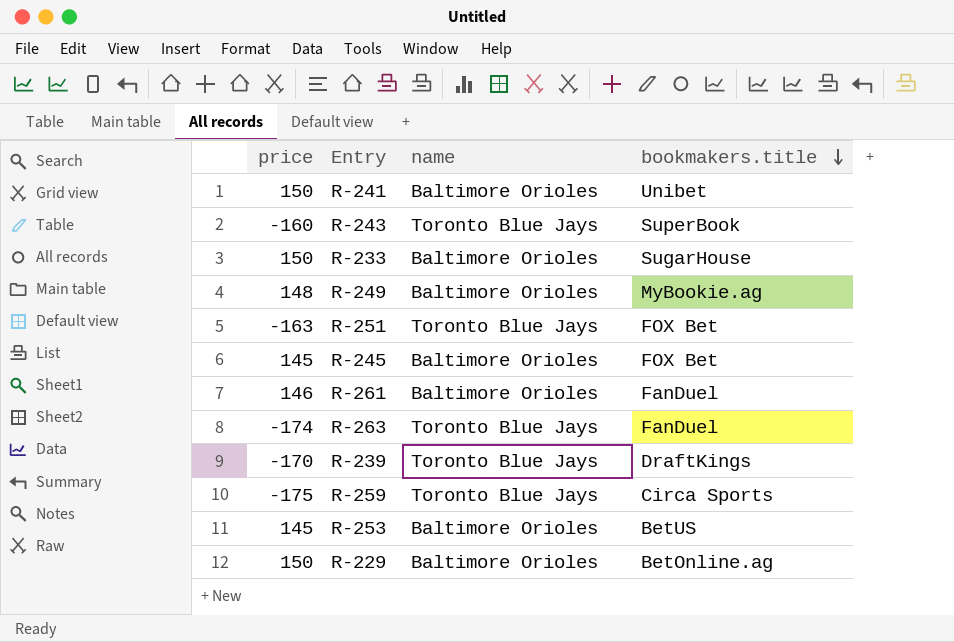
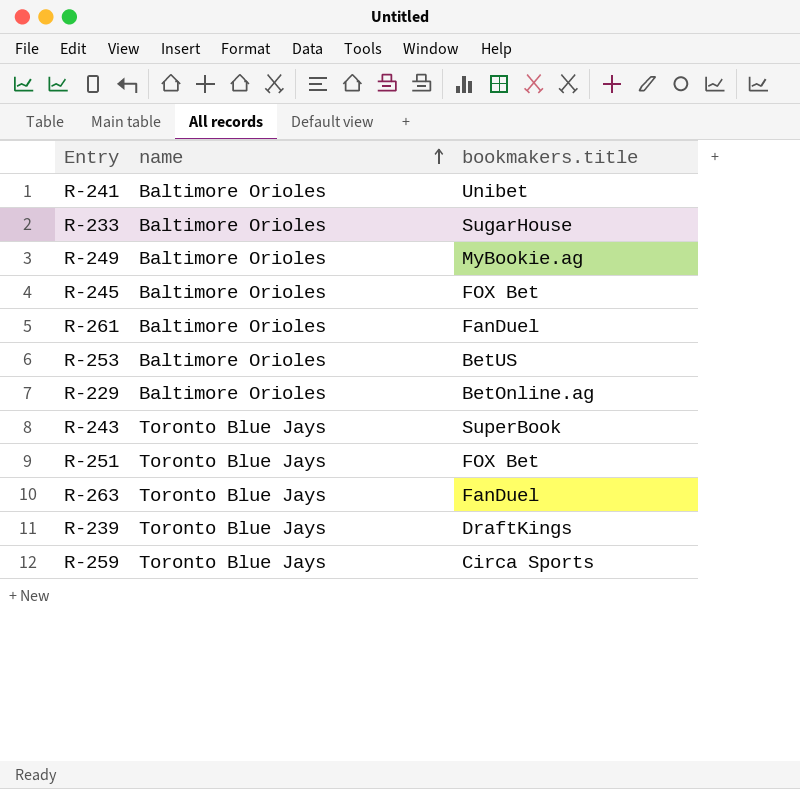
row order: bookmakers.title descending -> name ascending
column price | position: 1 -> none

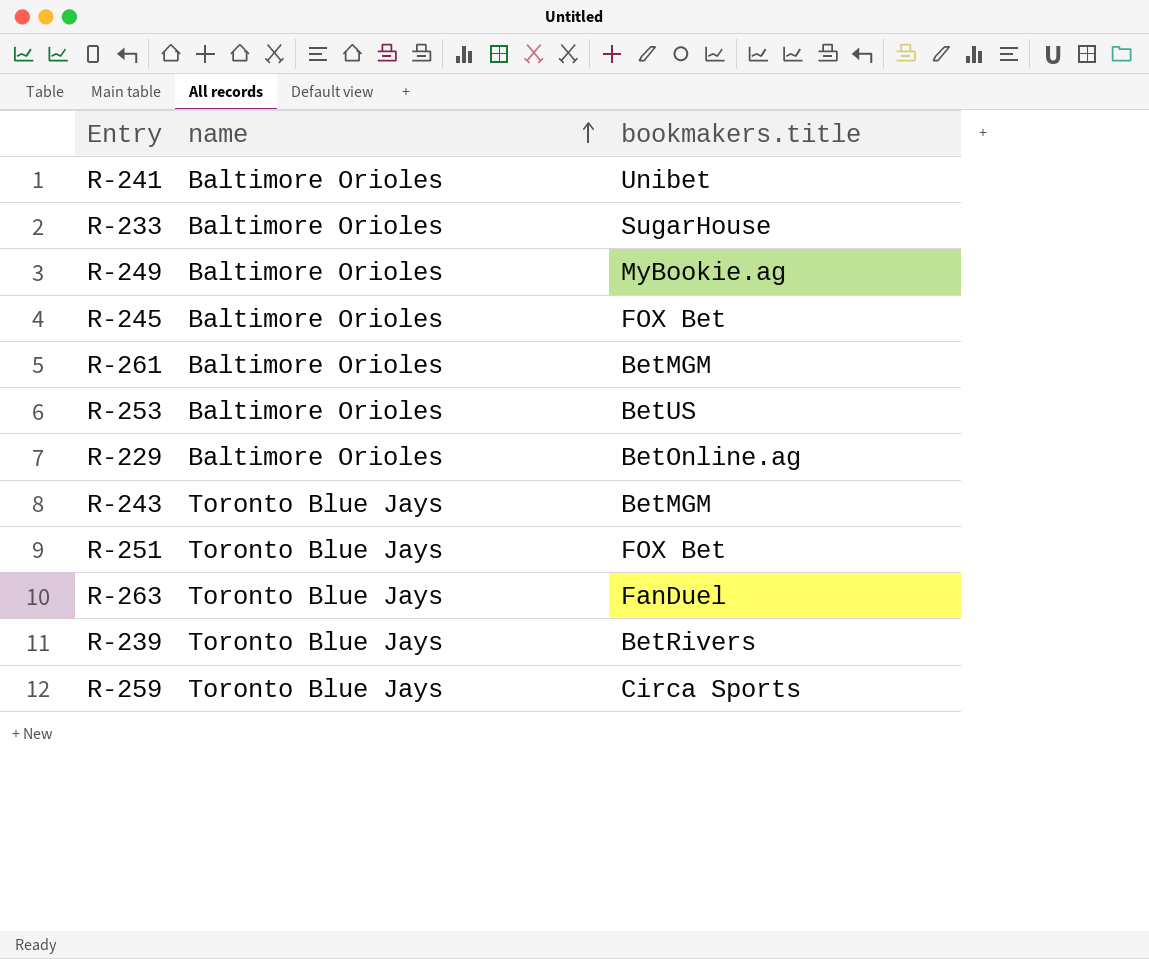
R-261 | bookmakers.title: FanDuel -> BetMGM
R-243 | bookmakers.title: SuperBook -> BetMGM
R-239 | bookmakers.title: DraftKings -> BetRivers

